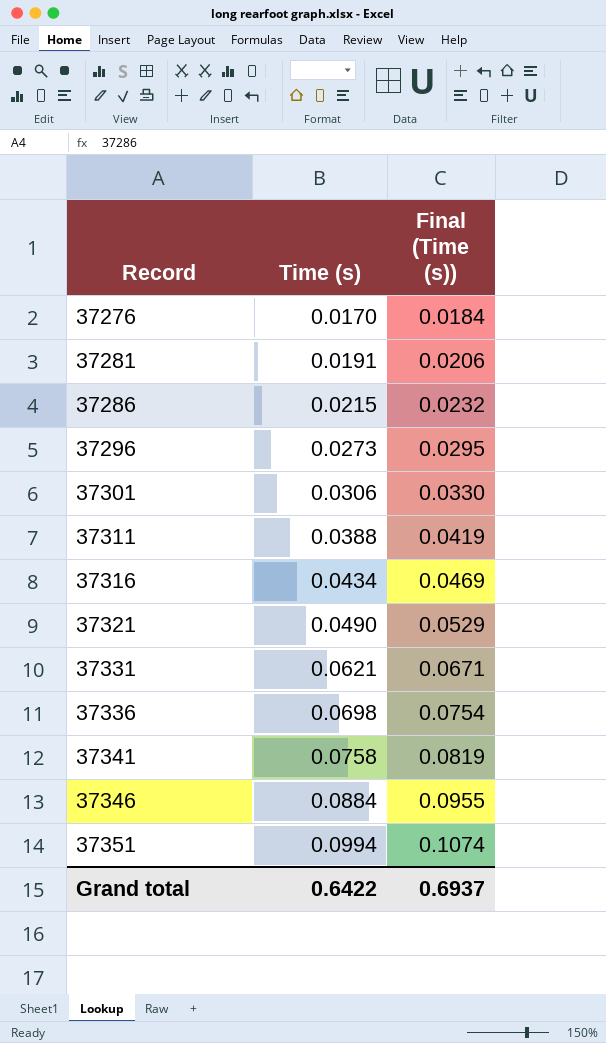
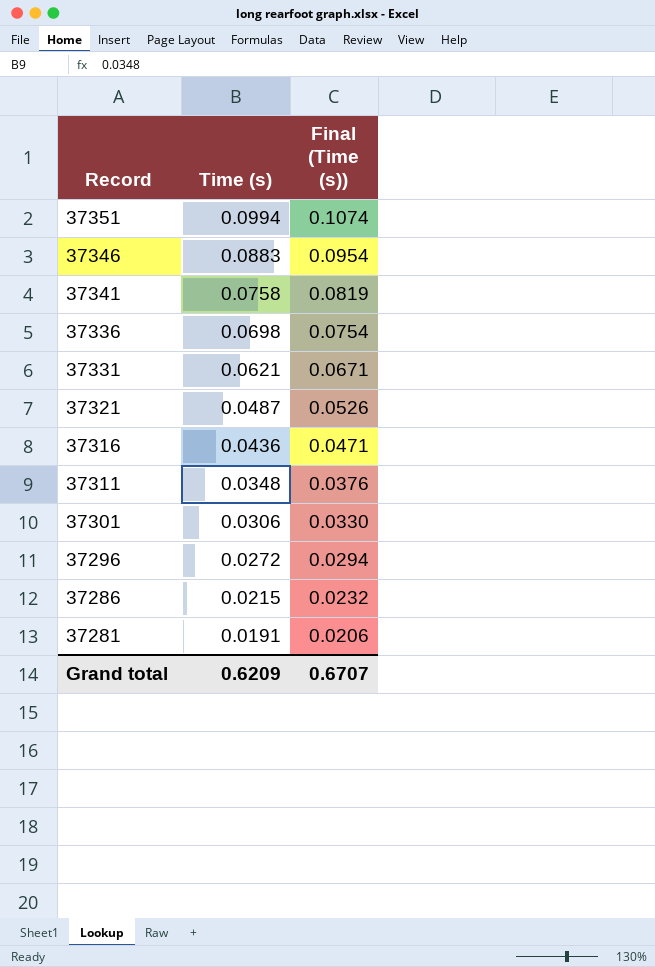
row order: Record ascending -> Record descending
row 37276: 0.0170 | 0.0184 -> none
37346 | Time (s): 0.0884 -> 0.0883
37346 | Final (Time (s)): 0.0955 -> 0.0954
37321 | Time (s): 0.0490 -> 0.0487
37321 | Final (Time (s)): 0.0529 -> 0.0526
37316 | Time (s): 0.0434 -> 0.0436
37316 | Final (Time (s)): 0.0469 -> 0.0471
37311 | Time (s): 0.0388 -> 0.0348
37311 | Final (Time (s)): 0.0419 -> 0.0376
37296 | Time (s): 0.0273 -> 0.0272
37296 | Final (Time (s)): 0.0295 -> 0.0294
Grand total | Time (s): 0.6422 -> 0.6209
Grand total | Final (Time (s)): 0.6937 -> 0.6707

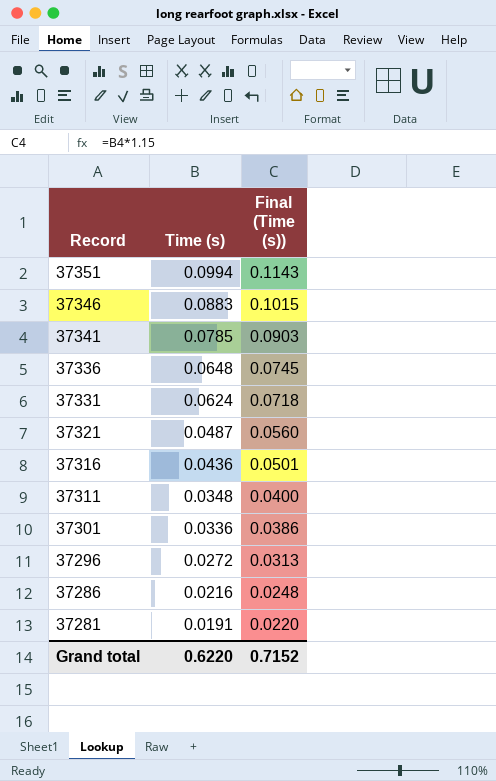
column Final (Time (s)) | formula: [Time (s)] * 1.08 -> [Time (s)] * 1.15
37341 | Time (s): 0.0758 -> 0.0785
37336 | Time (s): 0.0698 -> 0.0648
37331 | Time (s): 0.0621 -> 0.0624
37301 | Time (s): 0.0306 -> 0.0336
37286 | Time (s): 0.0215 -> 0.0216
Grand total | Time (s): 0.6209 -> 0.6220
Grand total | Final (Time (s)): 0.6707 -> 0.7152

